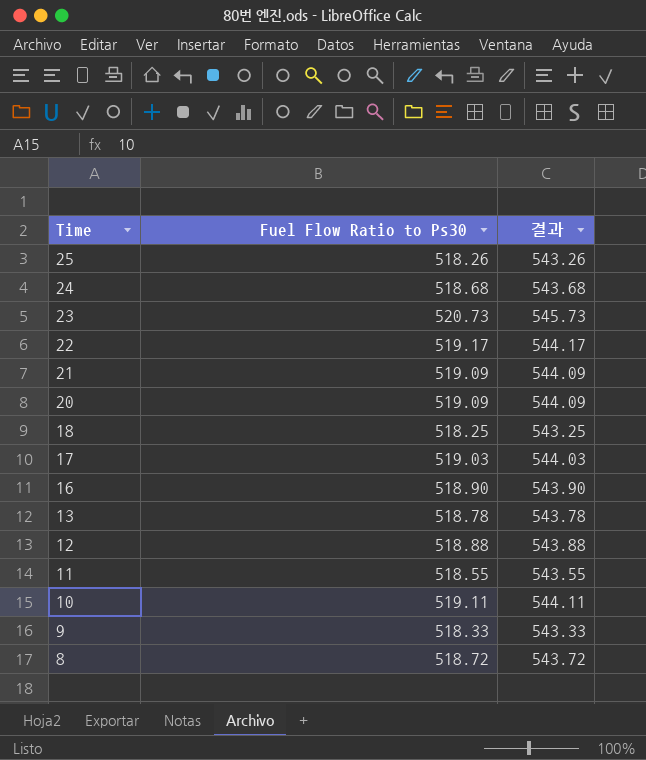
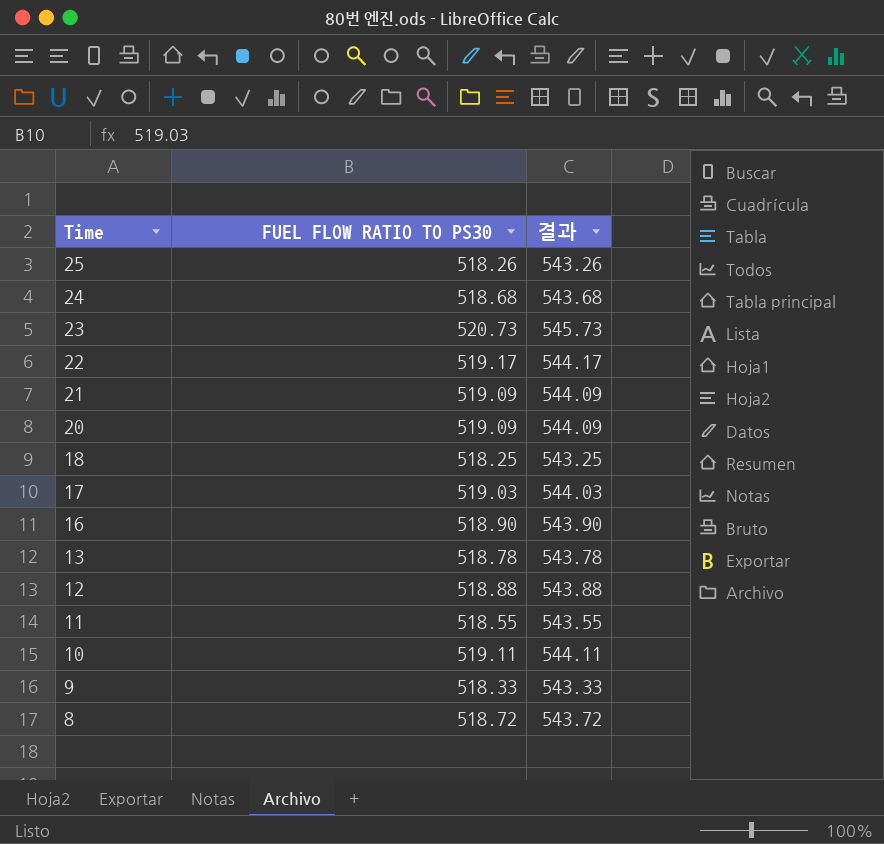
column name: Fuel Flow Ratio to Ps30 -> FUEL FLOW RATIO TO PS30

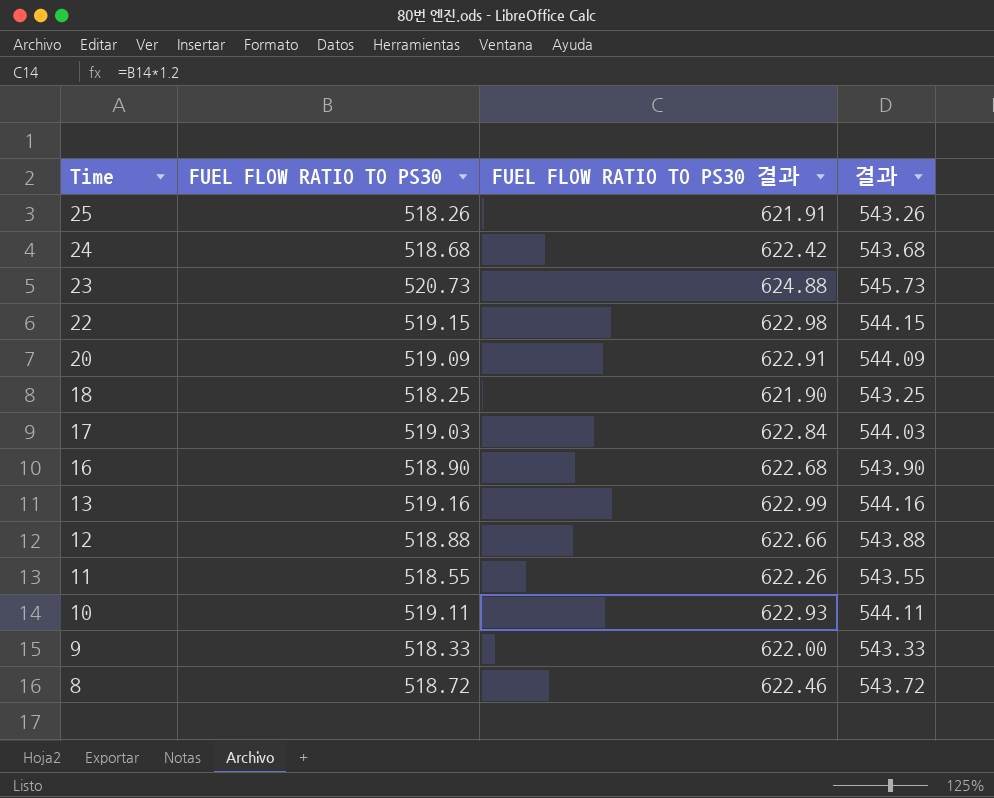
column FUEL FLOW RATIO TO PS30 결과 | formula: none -> [FUEL FLOW RATIO TO PS30] * 1.2
row 21: 519.09 | 544.09 -> none
22 | FUEL FLOW RATIO TO PS30: 519.17 -> 519.15
22 | 결과: 544.17 -> 544.15
13 | FUEL FLOW RATIO TO PS30: 518.78 -> 519.16
13 | 결과: 543.78 -> 544.16

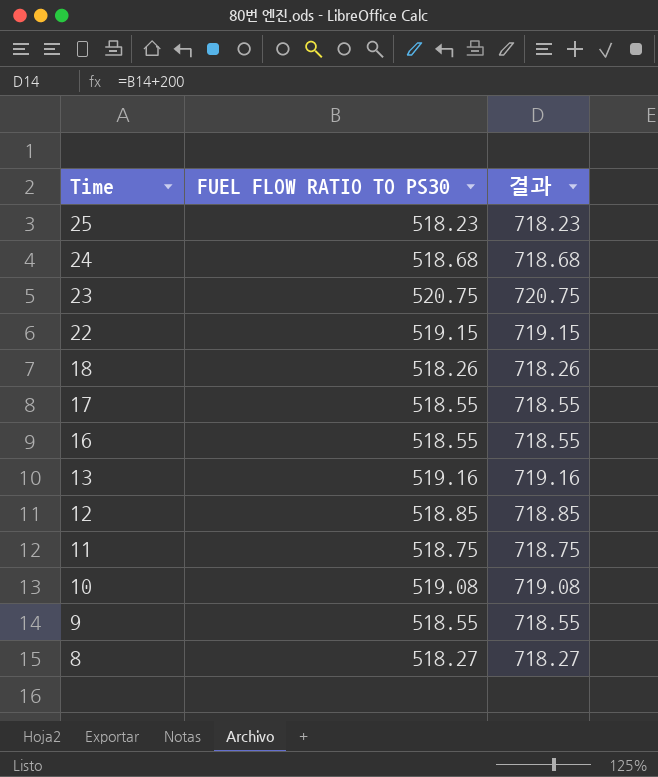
column FUEL FLOW RATIO TO PS30 결과 | formula: [FUEL FLOW RATIO TO PS30] * 1.2 -> none
column 결과 | formula: [FUEL FLOW RATIO TO PS30] + 25 -> [FUEL FLOW RATIO TO PS30] + 200
row 20: 519.09 | 622.91 | 544.09 -> none
25 | FUEL FLOW RATIO TO PS30: 518.26 -> 518.23
23 | FUEL FLOW RATIO TO PS30: 520.73 -> 520.75
18 | FUEL FLOW RATIO TO PS30: 518.25 -> 518.26
17 | FUEL FLOW RATIO TO PS30: 519.03 -> 518.55
16 | FUEL FLOW RATIO TO PS30: 518.90 -> 518.55
12 | FUEL FLOW RATIO TO PS30: 518.88 -> 518.85
11 | FUEL FLOW RATIO TO PS30: 518.55 -> 518.75
10 | FUEL FLOW RATIO TO PS30: 519.11 -> 519.08
9 | FUEL FLOW RATIO TO PS30: 518.33 -> 518.55
8 | FUEL FLOW RATIO TO PS30: 518.72 -> 518.27

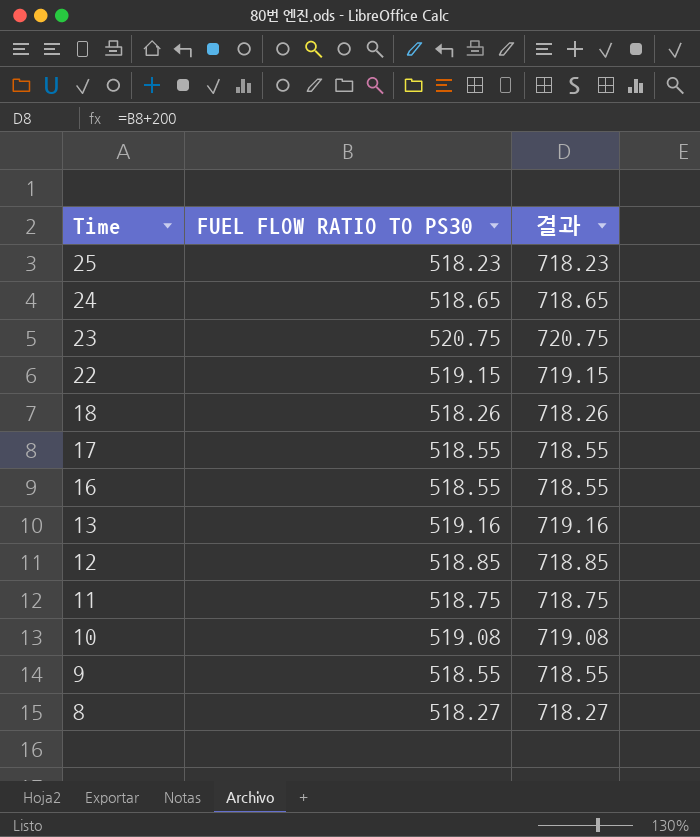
24 | FUEL FLOW RATIO TO PS30: 518.68 -> 518.65
24 | 결과: 718.68 -> 718.65

